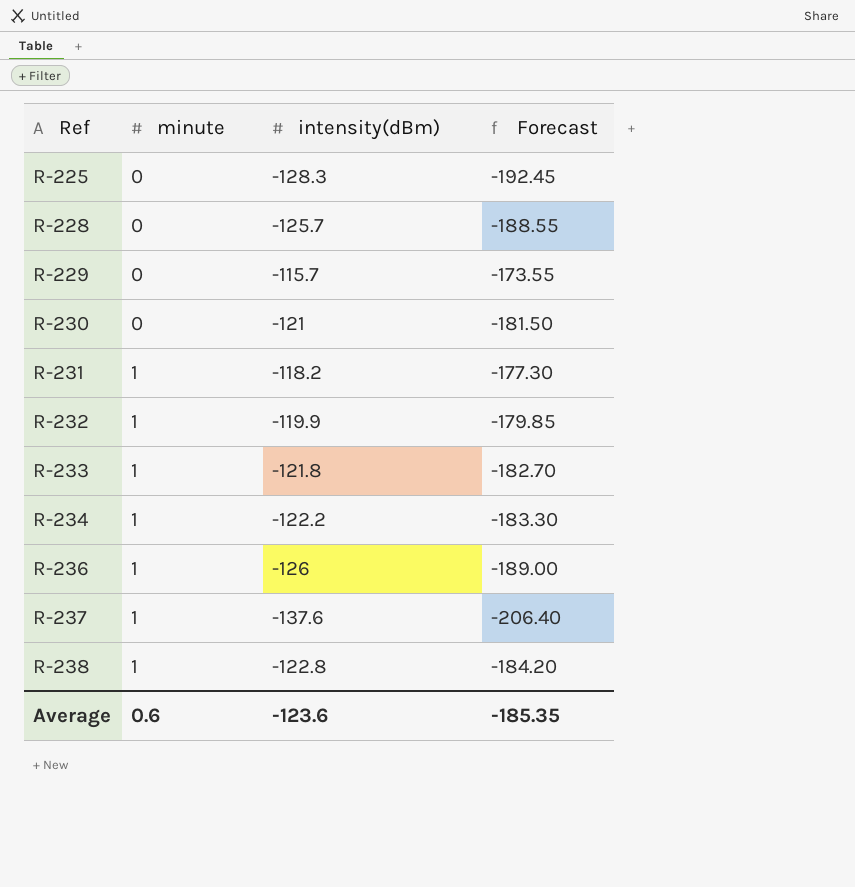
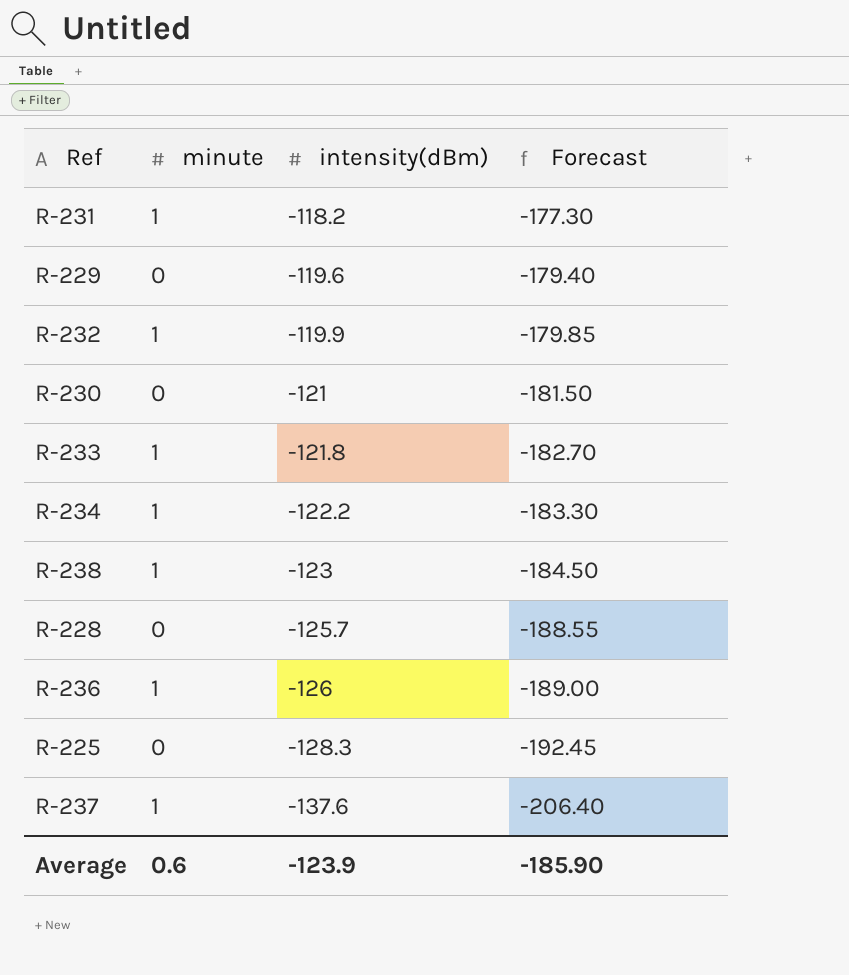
row order: Ref ascending -> intensity(dBm) descending
R-229 | intensity(dBm): -115.7 -> -119.6
R-229 | Forecast: -173.55 -> -179.40
R-238 | intensity(dBm): -122.8 -> -123
R-238 | Forecast: -184.20 -> -184.50
Average | intensity(dBm): -123.6 -> -123.9
Average | Forecast: -185.35 -> -185.90

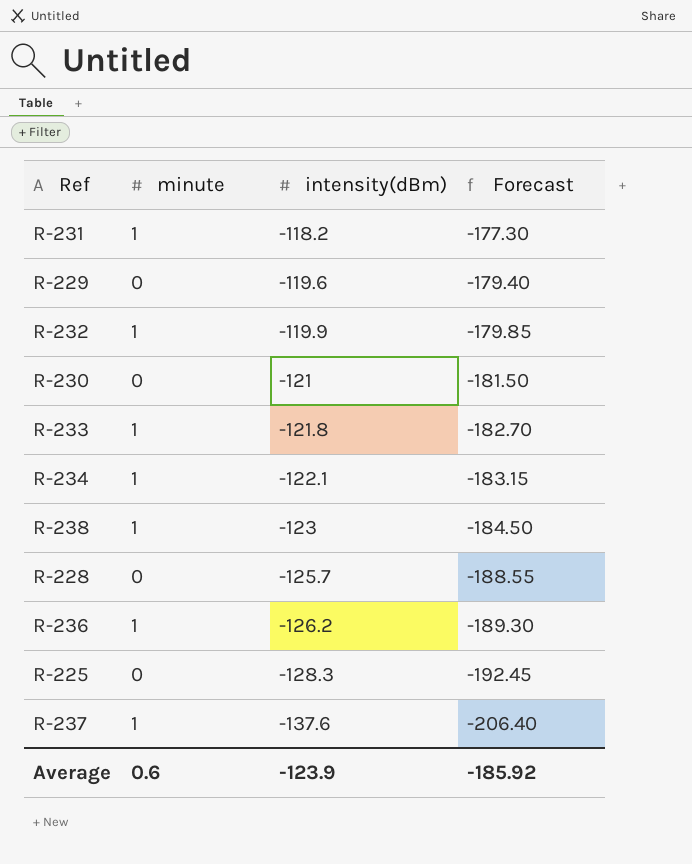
R-234 | intensity(dBm): -122.2 -> -122.1
R-234 | Forecast: -183.30 -> -183.15
R-236 | intensity(dBm): -126 -> -126.2
R-236 | Forecast: -189.00 -> -189.30
Average | Forecast: -185.90 -> -185.92

